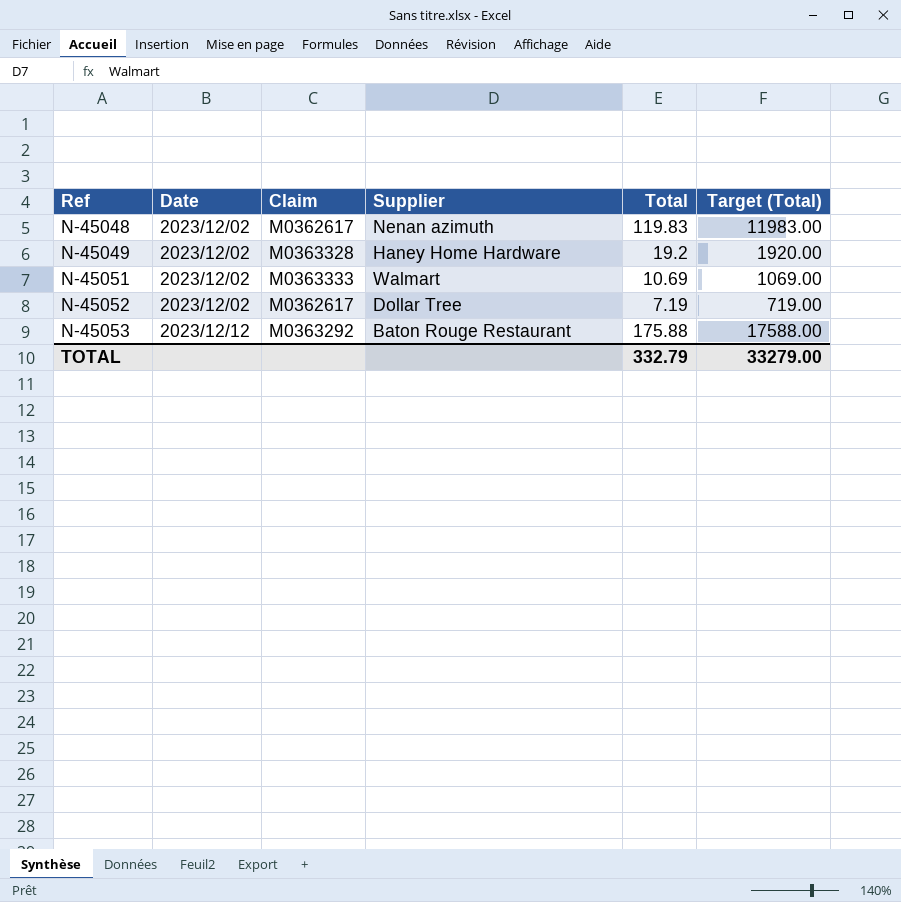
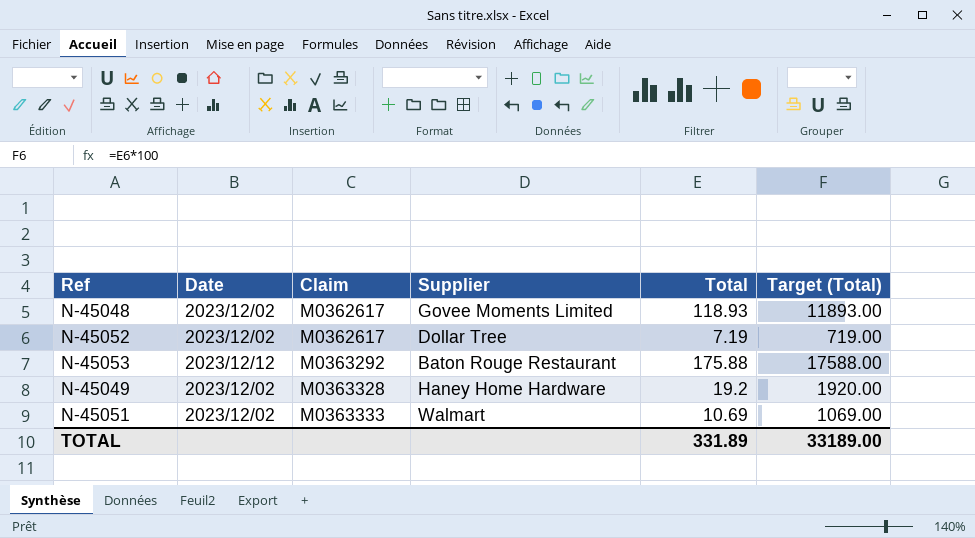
row order: Ref ascending -> Claim ascending
N-45048 | Supplier: Nenan azimuth -> Govee Moments Limited
N-45048 | Total: 119.83 -> 118.93
N-45048 | Target (Total): 11983.00 -> 11893.00
TOTAL | Total: 332.79 -> 331.89
TOTAL | Target (Total): 33279.00 -> 33189.00

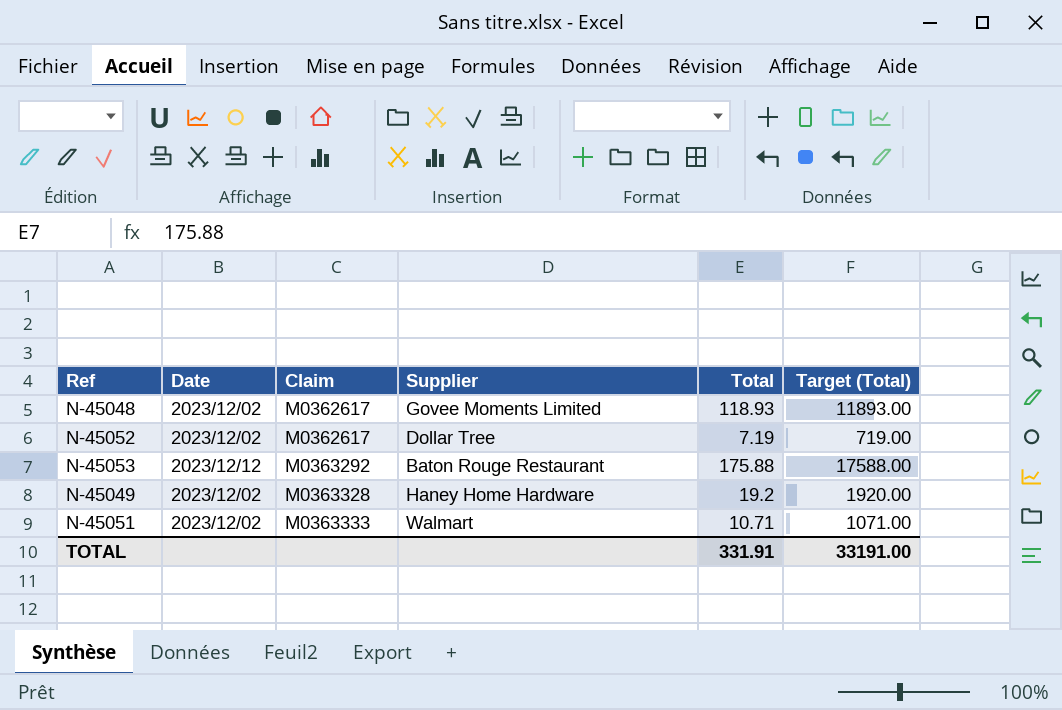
N-45051 | Total: 10.69 -> 10.71
N-45051 | Target (Total): 1069.00 -> 1071.00
TOTAL | Total: 331.89 -> 331.91
TOTAL | Target (Total): 33189.00 -> 33191.00

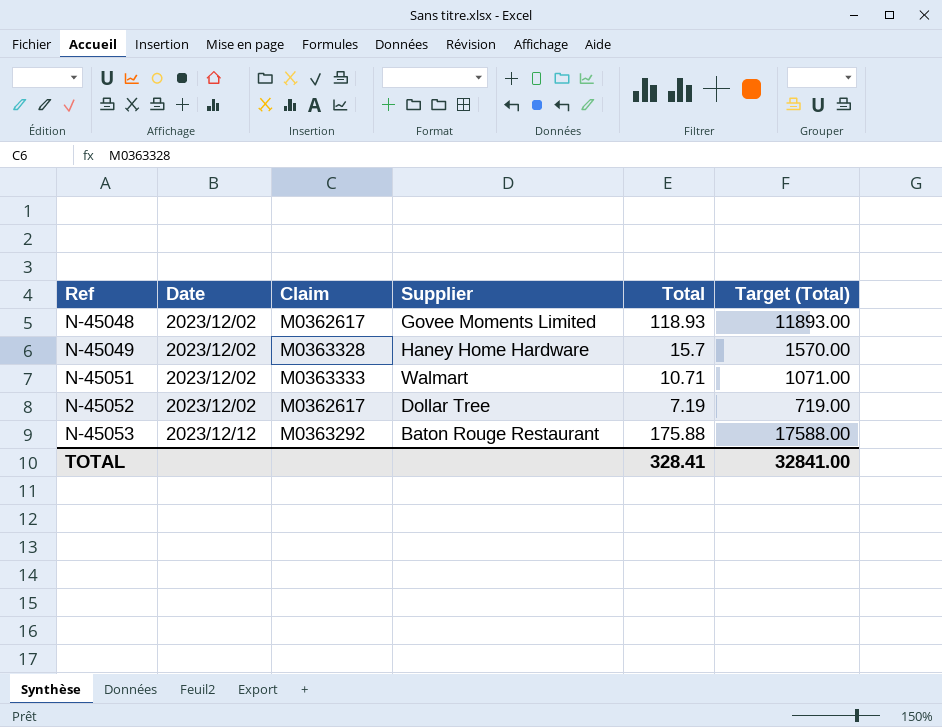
row order: Claim ascending -> Ref ascending
N-45049 | Total: 19.2 -> 15.7
N-45049 | Target (Total): 1920.00 -> 1570.00
TOTAL | Total: 331.91 -> 328.41
TOTAL | Target (Total): 33191.00 -> 32841.00

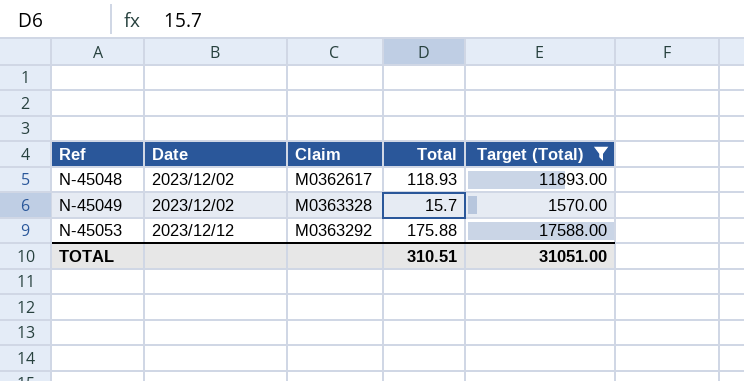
filter: none -> Target (Total) >= 1570.00
column Supplier | position: 4 -> none
TOTAL | Total: 328.41 -> 310.51
TOTAL | Target (Total): 32841.00 -> 31051.00

